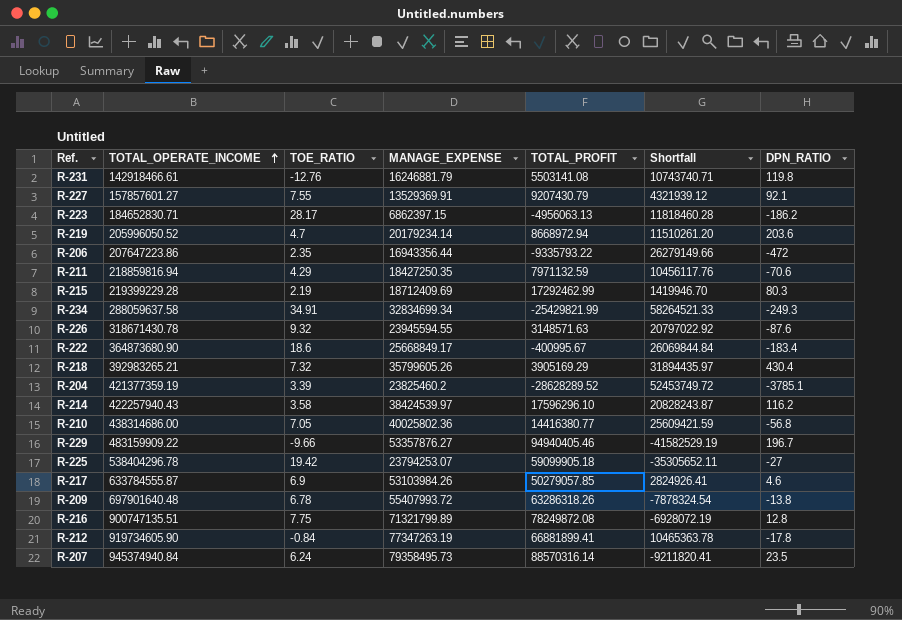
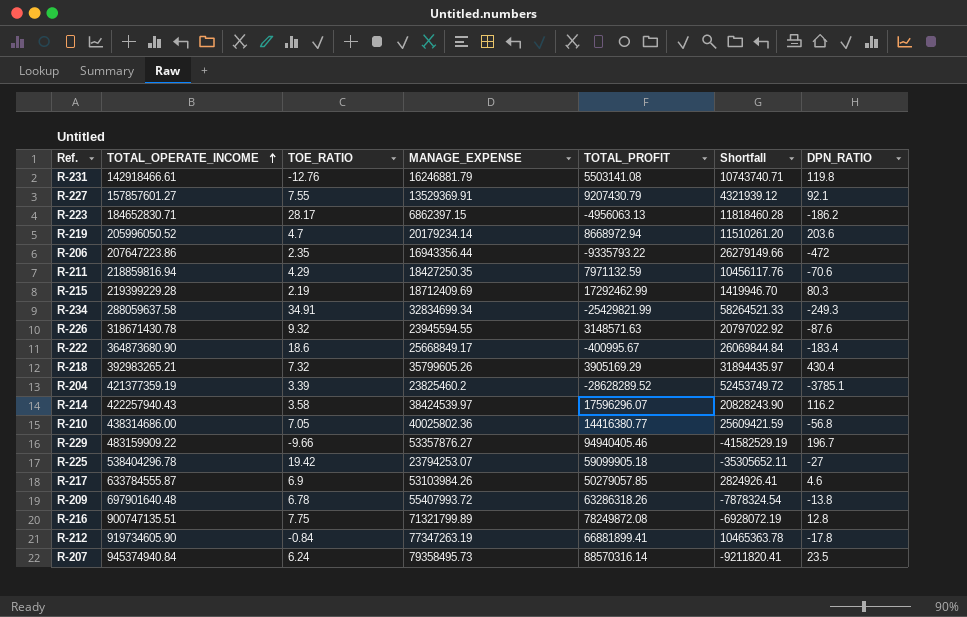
R-214 | TOTAL_PROFIT: 17596296.10 -> 17596296.07
R-214 | Shortfall: 20828243.87 -> 20828243.90

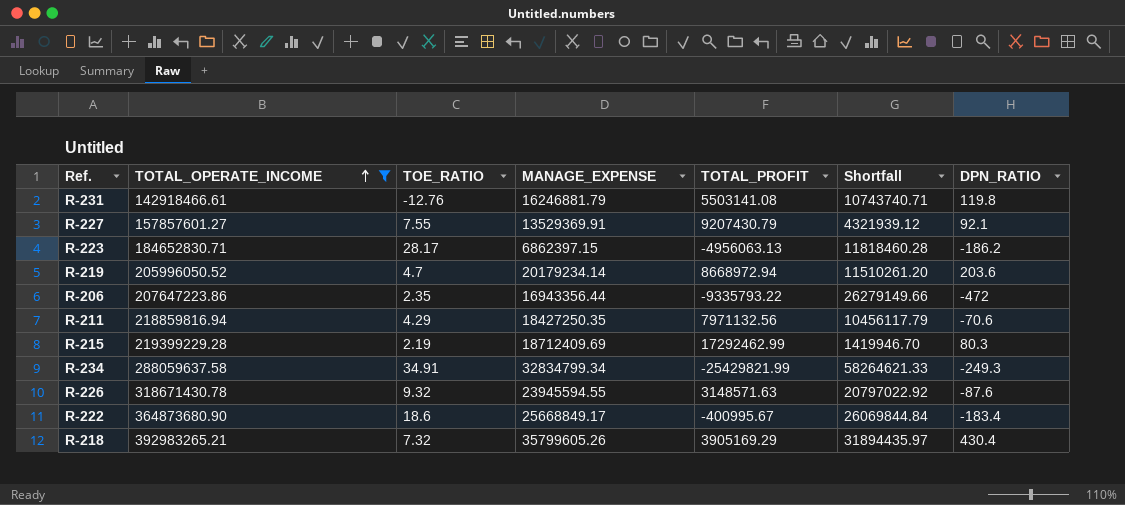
filter: none -> TOTAL_OPERATE_INCOME <= 392983265.21
R-211 | TOTAL_PROFIT: 7971132.59 -> 7971132.56
R-211 | Shortfall: 10456117.76 -> 10456117.79
R-234 | MANAGE_EXPENSE: 32834699.34 -> 32834799.34
R-234 | Shortfall: 58264521.33 -> 58264621.33

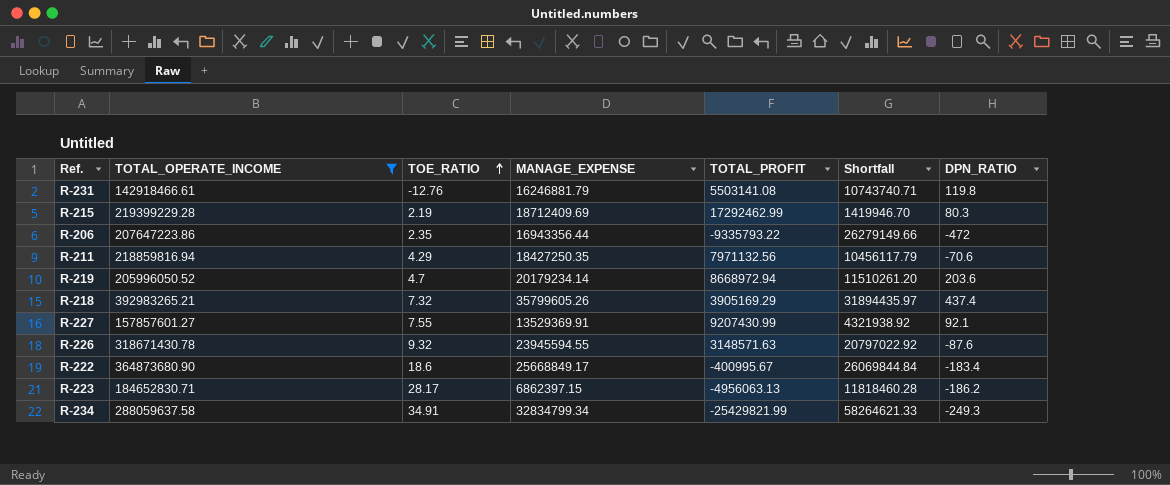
row order: TOTAL_OPERATE_INCOME ascending -> TOE_RATIO ascending
R-218 | DPN_RATIO: 430.4 -> 437.4
R-227 | TOTAL_PROFIT: 9207430.79 -> 9207430.99
R-227 | Shortfall: 4321939.12 -> 4321938.92

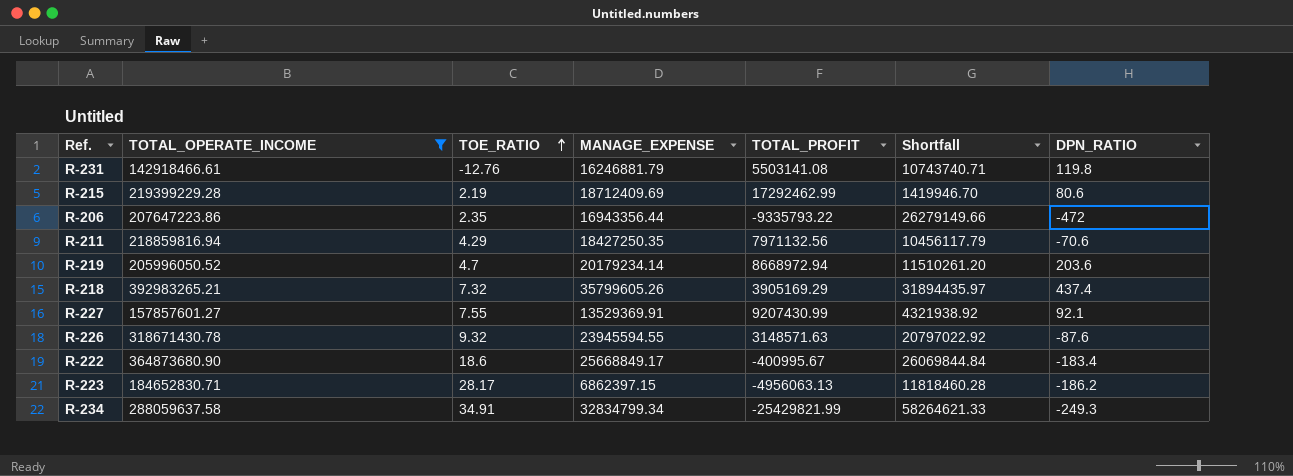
R-215 | DPN_RATIO: 80.3 -> 80.6

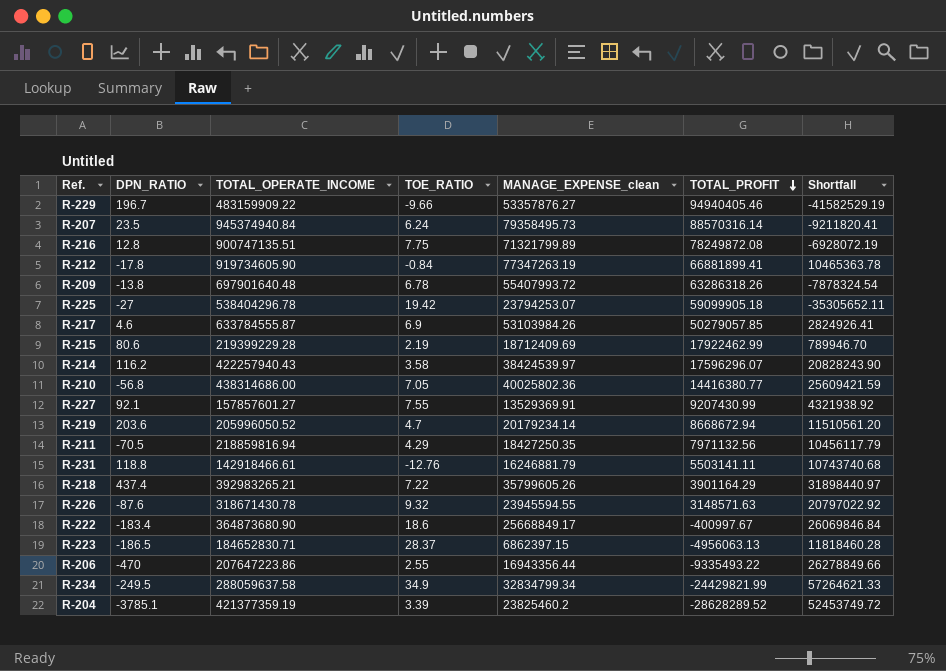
filter: TOTAL_OPERATE_INCOME <= 392983265.21 -> none
row order: TOE_RATIO ascending -> TOTAL_PROFIT descending
column DPN_RATIO | position: 7 -> 2
column name: MANAGE_EXPENSE -> MANAGE_EXPENSE_clean
R-215 | TOTAL_PROFIT: 17292462.99 -> 17922462.99
R-215 | Shortfall: 1419946.70 -> 789946.70
R-219 | TOTAL_PROFIT: 8668972.94 -> 8668672.94
R-219 | Shortfall: 11510261.20 -> 11510561.20
R-211 | DPN_RATIO: -70.6 -> -70.5
R-231 | DPN_RATIO: 119.8 -> 118.8
R-231 | TOTAL_PROFIT: 5503141.08 -> 5503141.11
R-231 | Shortfall: 10743740.71 -> 10743740.68
R-218 | TOE_RATIO: 7.32 -> 7.22
R-218 | TOTAL_PROFIT: 3905169.29 -> 3901164.29
R-218 | Shortfall: 31894435.97 -> 31898440.97
R-222 | TOTAL_PROFIT: -400995.67 -> -400997.67
R-222 | Shortfall: 26069844.84 -> 26069846.84
R-223 | DPN_RATIO: -186.2 -> -186.5
R-223 | TOE_RATIO: 28.17 -> 28.37
R-206 | DPN_RATIO: -472 -> -470
R-206 | TOE_RATIO: 2.35 -> 2.55
R-206 | TOTAL_PROFIT: -9335793.22 -> -9335493.22
R-206 | Shortfall: 26279149.66 -> 26278849.66
R-234 | DPN_RATIO: -249.3 -> -249.5
R-234 | TOE_RATIO: 34.91 -> 34.9
R-234 | TOTAL_PROFIT: -25429821.99 -> -24429821.99
R-234 | Shortfall: 58264621.33 -> 57264621.33

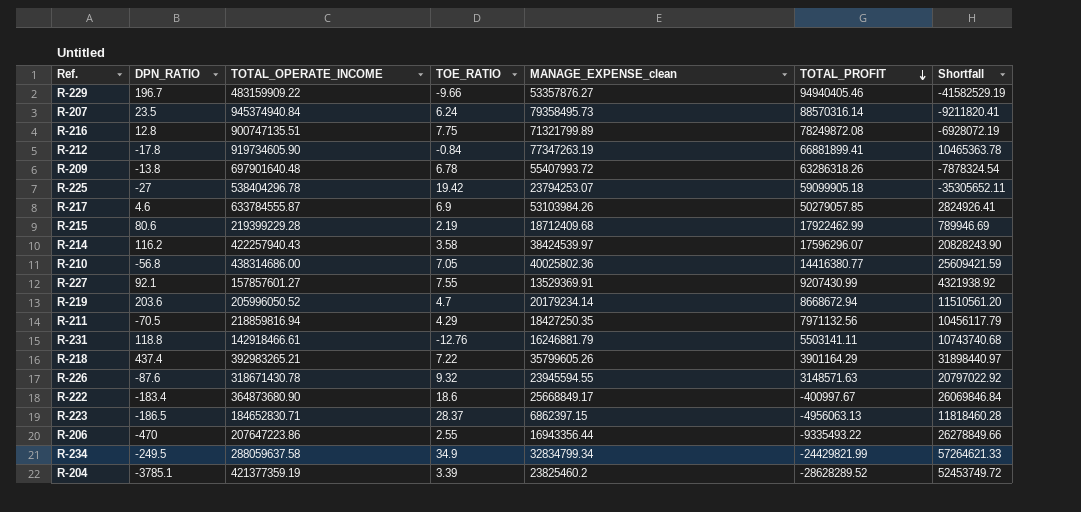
R-215 | MANAGE_EXPENSE_clean: 18712409.69 -> 18712409.68
R-215 | Shortfall: 789946.70 -> 789946.69

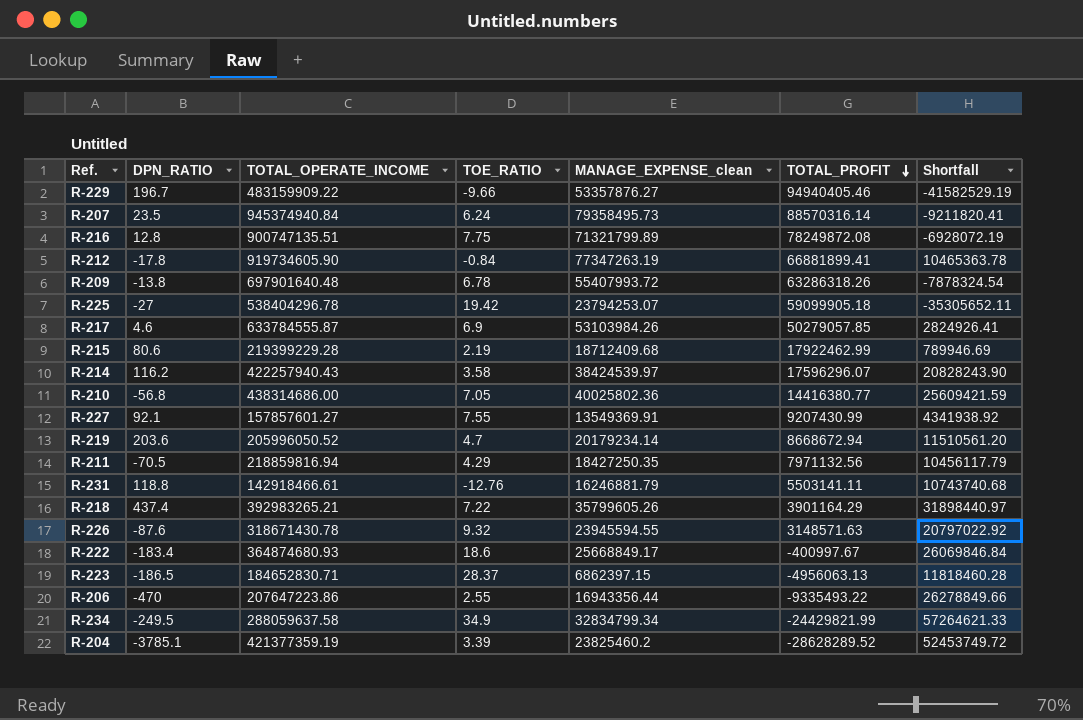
R-227 | MANAGE_EXPENSE_clean: 13529369.91 -> 13549369.91
R-227 | Shortfall: 4321938.92 -> 4341938.92
R-222 | TOTAL_OPERATE_INCOME: 364873680.90 -> 364874680.93

